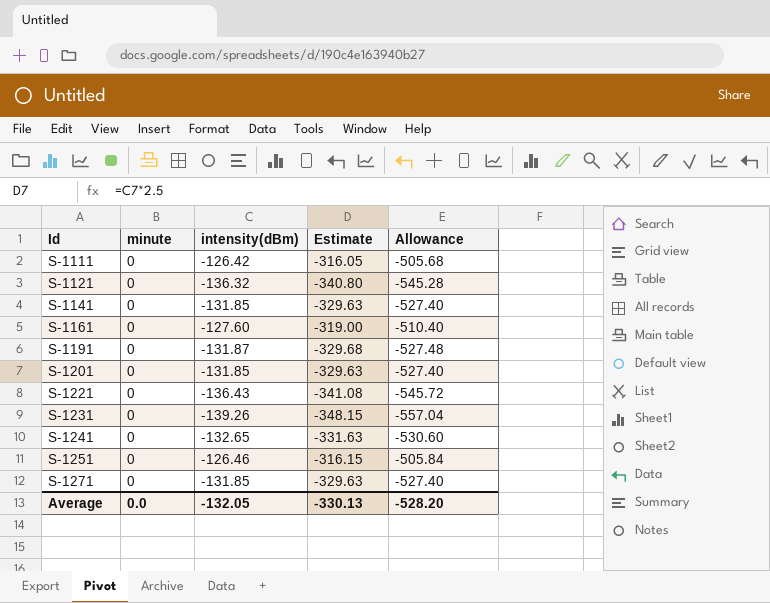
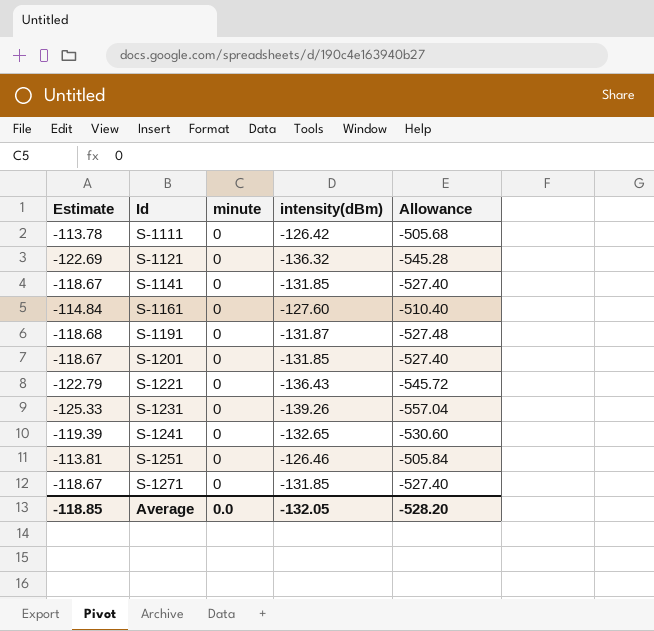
column Estimate | formula: [intensity(dBm)] * 2.5 -> [intensity(dBm)] * 0.9
column Estimate | position: 4 -> 1
Average | Estimate: -330.13 -> -118.85

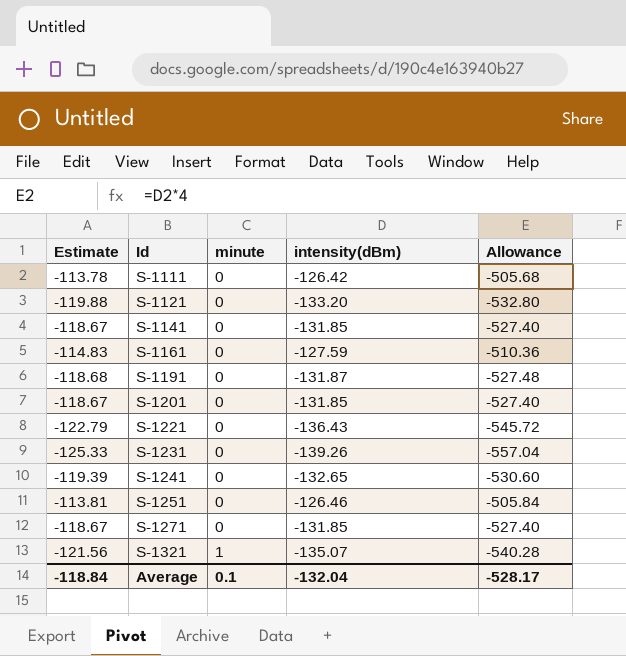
S-1121 | Estimate: -122.69 -> -119.88
S-1121 | intensity(dBm): -136.32 -> -133.20
S-1121 | Allowance: -545.28 -> -532.80
S-1161 | Estimate: -114.84 -> -114.83
S-1161 | intensity(dBm): -127.60 -> -127.59
S-1161 | Allowance: -510.40 -> -510.36
row S-1321: none -> -121.56 | 1 | -135.07 | -540.28
Average | Estimate: -118.85 -> -118.84
Average | minute: 0.0 -> 0.1
Average | intensity(dBm): -132.05 -> -132.04
Average | Allowance: -528.20 -> -528.17

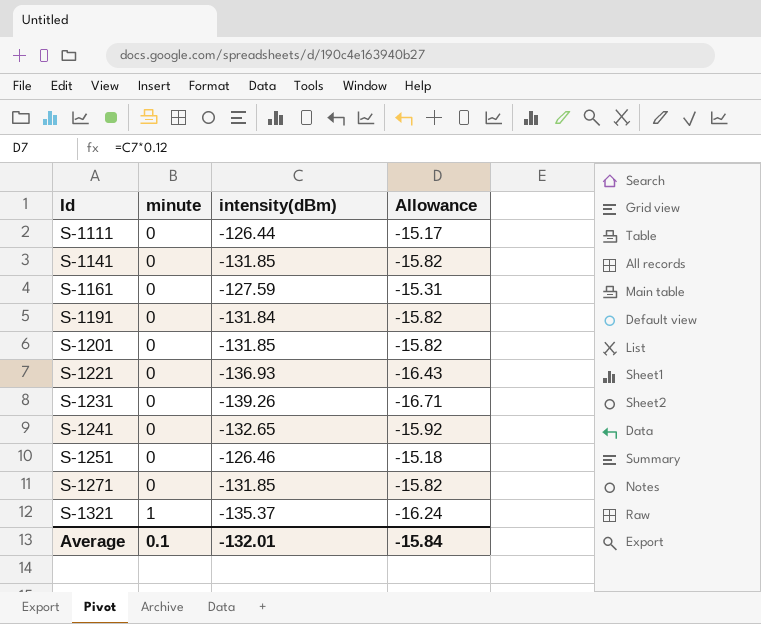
column Estimate | formula: [intensity(dBm)] * 0.9 -> none
column Allowance | formula: [intensity(dBm)] * 4 -> [intensity(dBm)] * 0.12
row S-1121: -119.88 | 0 | -133.20 | -532.80 -> none
S-1111 | intensity(dBm): -126.42 -> -126.44
S-1191 | intensity(dBm): -131.87 -> -131.84
S-1221 | intensity(dBm): -136.43 -> -136.93
S-1321 | intensity(dBm): -135.07 -> -135.37
Average | intensity(dBm): -132.04 -> -132.01
Average | Allowance: -528.17 -> -15.84

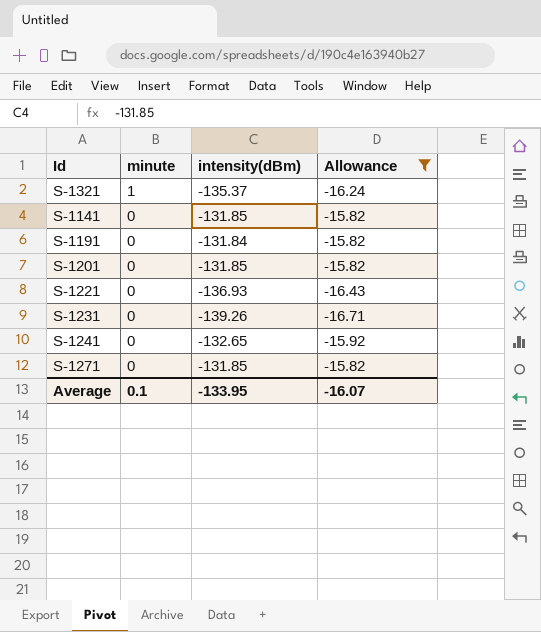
filter: none -> Allowance <= -15.82
row order: Id ascending -> minute descending
Average | intensity(dBm): -132.01 -> -133.95
Average | Allowance: -15.84 -> -16.07

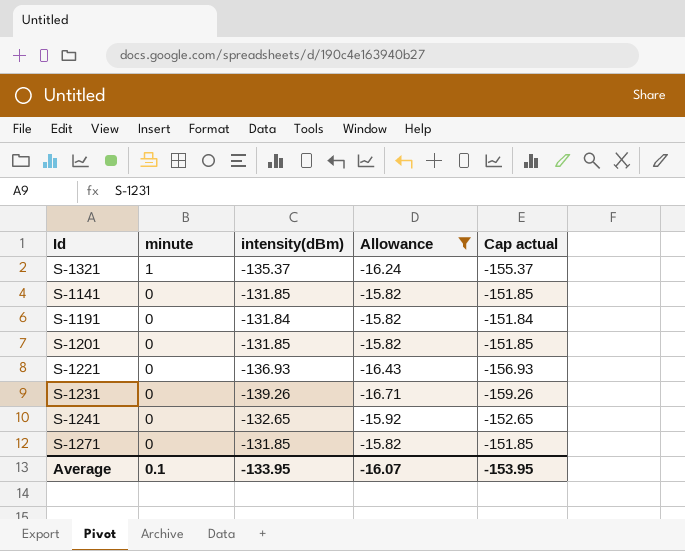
column Cap actual | formula: none -> [intensity(dBm)] - 20

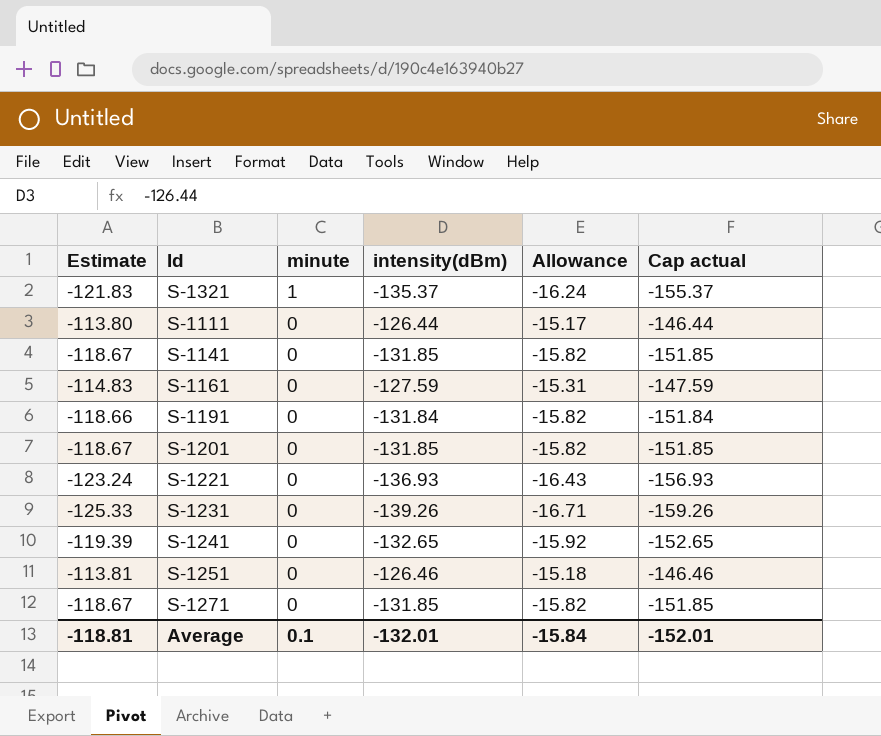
filter: Allowance <= -15.82 -> none
column Estimate | formula: none -> [intensity(dBm)] * 0.9
Average | intensity(dBm): -133.95 -> -132.01
Average | Allowance: -16.07 -> -15.84
Average | Cap actual: -153.95 -> -152.01

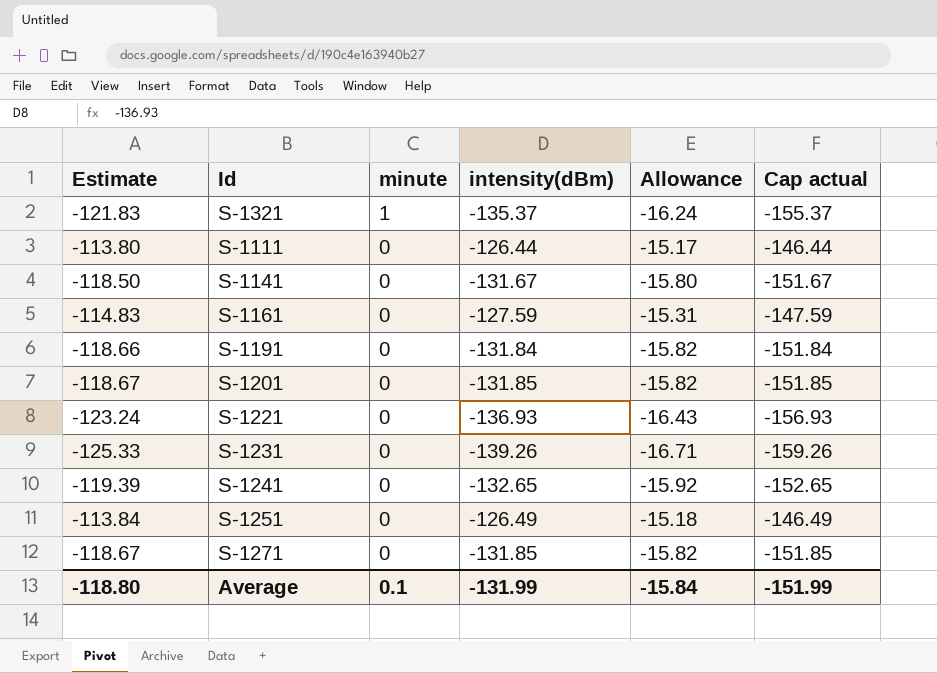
S-1141 | Estimate: -118.67 -> -118.50
S-1141 | intensity(dBm): -131.85 -> -131.67
S-1141 | Allowance: -15.82 -> -15.80
S-1141 | Cap actual: -151.85 -> -151.67
S-1251 | Estimate: -113.81 -> -113.84
S-1251 | intensity(dBm): -126.46 -> -126.49
S-1251 | Cap actual: -146.46 -> -146.49
Average | Estimate: -118.81 -> -118.80
Average | intensity(dBm): -132.01 -> -131.99
Average | Cap actual: -152.01 -> -151.99

